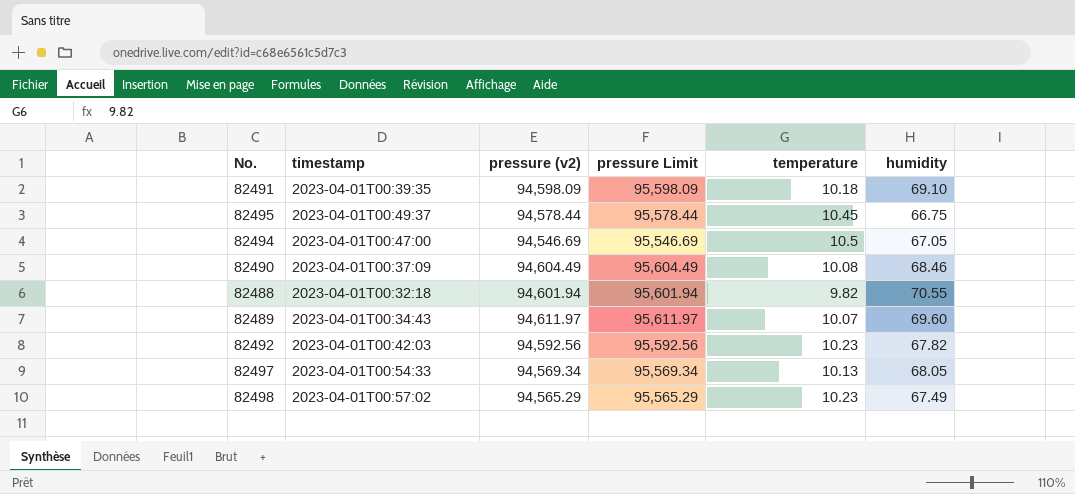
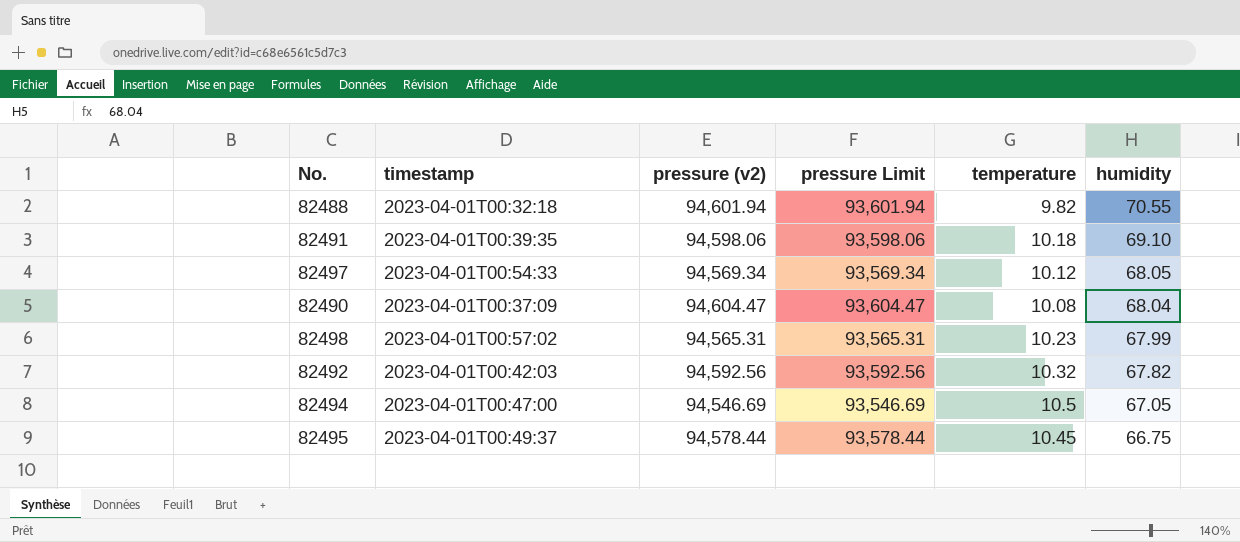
row order: none -> humidity descending
column pressure Limit | formula: [pressure (v2)] + 1000 -> [pressure (v2)] - 1000
row 82489: 2023-04-01T00:34:43 | 94,611.97 | 95,611.97 | 10.07 | 69.60 -> none
82491 | pressure (v2): 94,598.09 -> 94,598.06
82497 | temperature: 10.13 -> 10.12
82490 | pressure (v2): 94,604.49 -> 94,604.47
82490 | humidity: 68.46 -> 68.04
82498 | pressure (v2): 94,565.29 -> 94,565.31
82498 | humidity: 67.49 -> 67.99
82492 | temperature: 10.23 -> 10.32

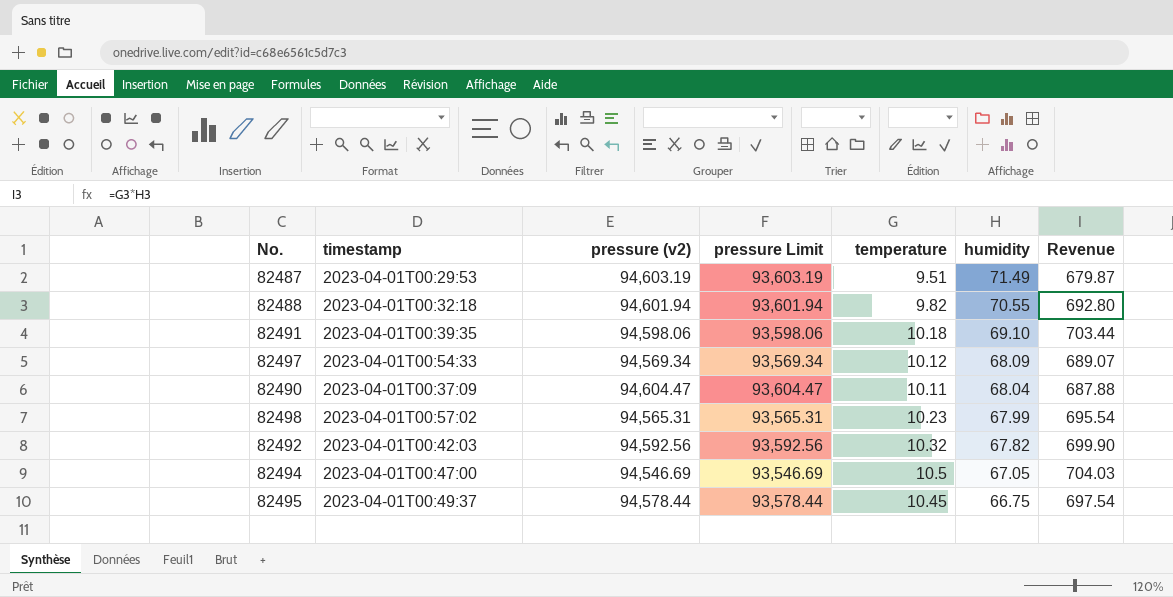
column Revenue | formula: none -> [temperature] * [humidity]
row 82487: none -> 2023-04-01T00:29:53 | 94,603.19 | 93,603.19 | 9.51 | 71.49 | 679.87
82497 | humidity: 68.05 -> 68.09
82490 | temperature: 10.08 -> 10.11

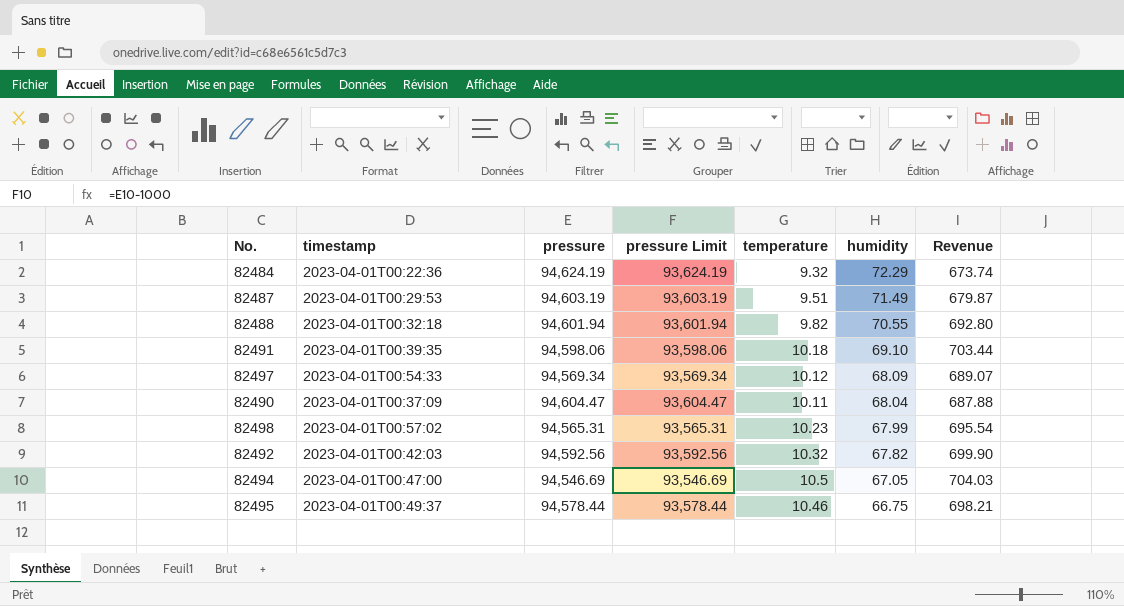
column name: pressure (v2) -> pressure
row 82484: none -> 2023-04-01T00:22:36 | 94,624.19 | 93,624.19 | 9.32 | 72.29 | 673.74
82495 | temperature: 10.45 -> 10.46
82495 | Revenue: 697.54 -> 698.21

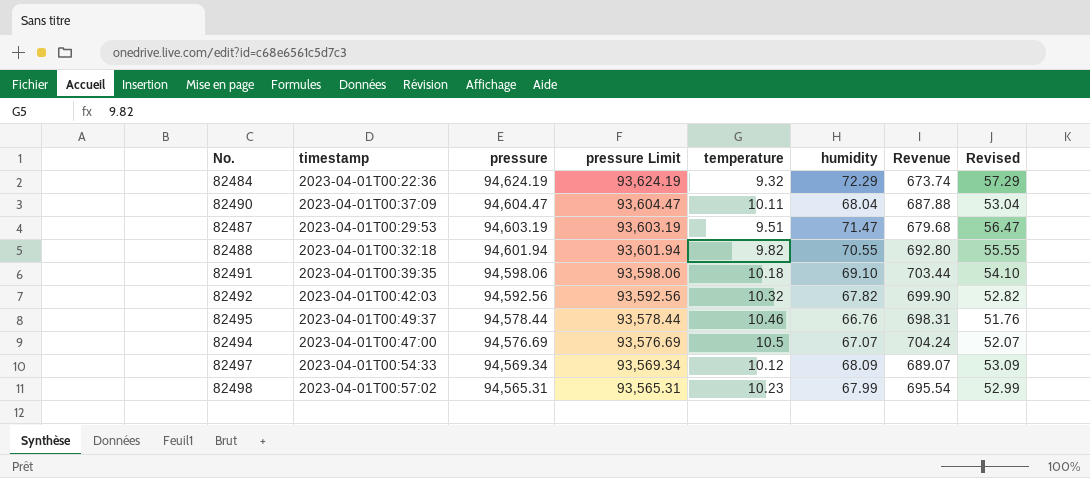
row order: humidity descending -> pressure descending
column Revised | formula: none -> [humidity] - 15
82487 | humidity: 71.49 -> 71.47
82487 | Revenue: 679.87 -> 679.68
82495 | humidity: 66.75 -> 66.76
82495 | Revenue: 698.21 -> 698.31
82494 | pressure: 94,546.69 -> 94,576.69
82494 | pressure Limit: 93,546.69 -> 93,576.69
82494 | humidity: 67.05 -> 67.07
82494 | Revenue: 704.03 -> 704.24

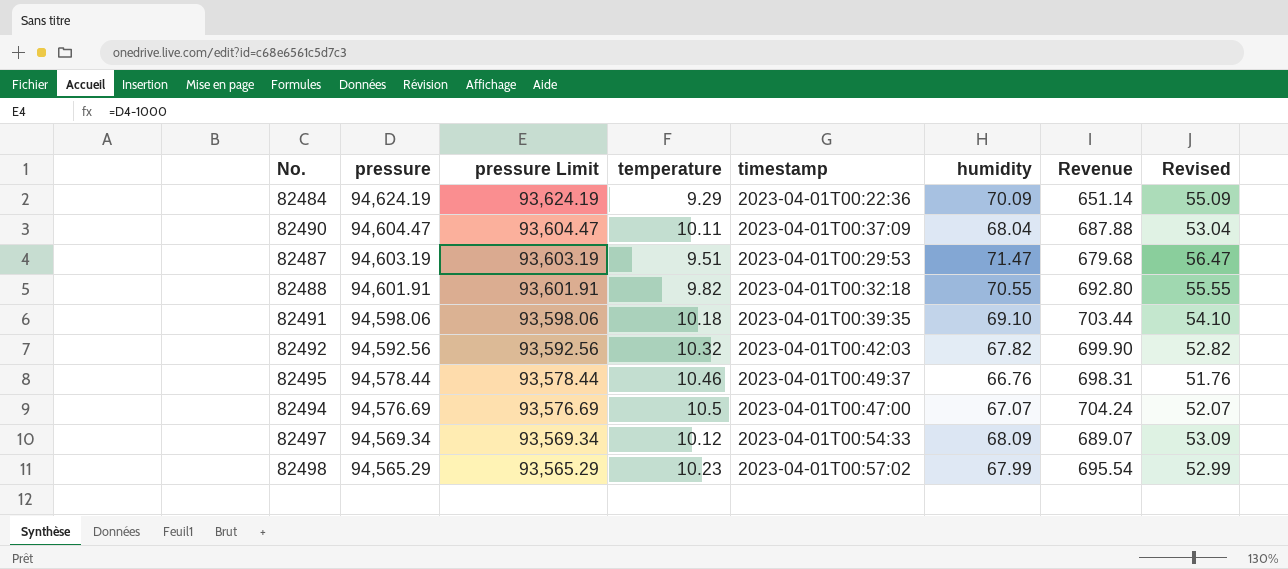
column timestamp | position: 2 -> 5
82484 | temperature: 9.32 -> 9.29
82484 | humidity: 72.29 -> 70.09
82484 | Revenue: 673.74 -> 651.14
82484 | Revised: 57.29 -> 55.09
82488 | pressure: 94,601.94 -> 94,601.91
82488 | pressure Limit: 93,601.94 -> 93,601.91
82498 | pressure: 94,565.31 -> 94,565.29
82498 | pressure Limit: 93,565.31 -> 93,565.29

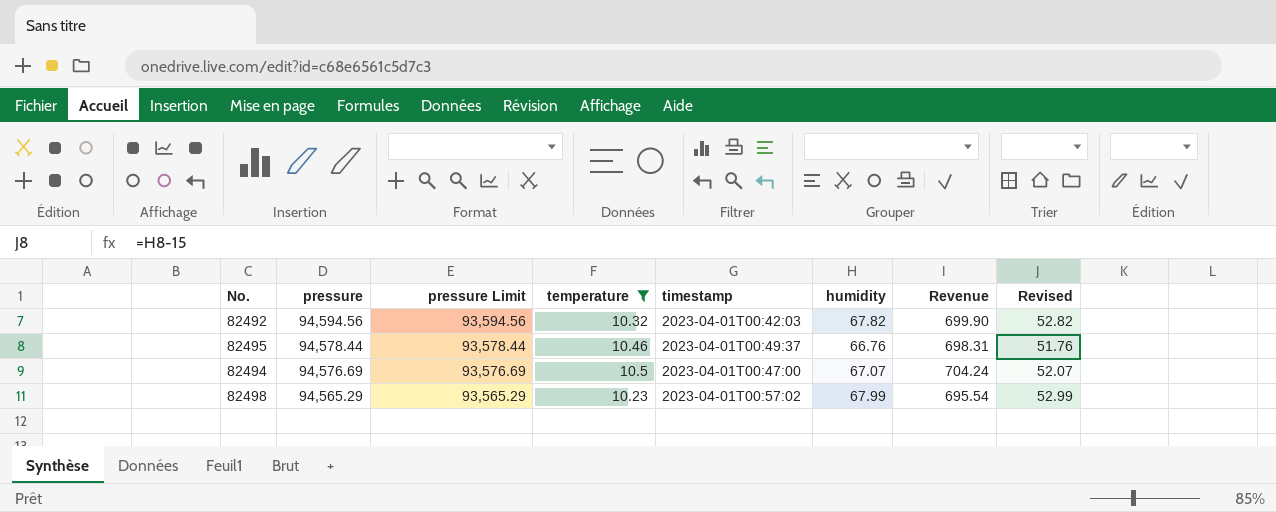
filter: none -> temperature >= 10.23
82492 | pressure: 94,592.56 -> 94,594.56
82492 | pressure Limit: 93,592.56 -> 93,594.56

